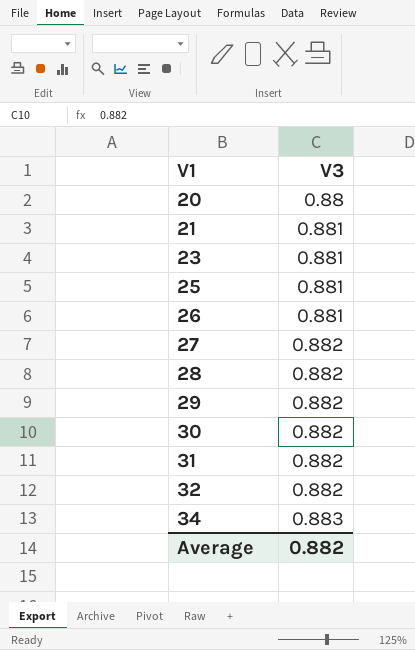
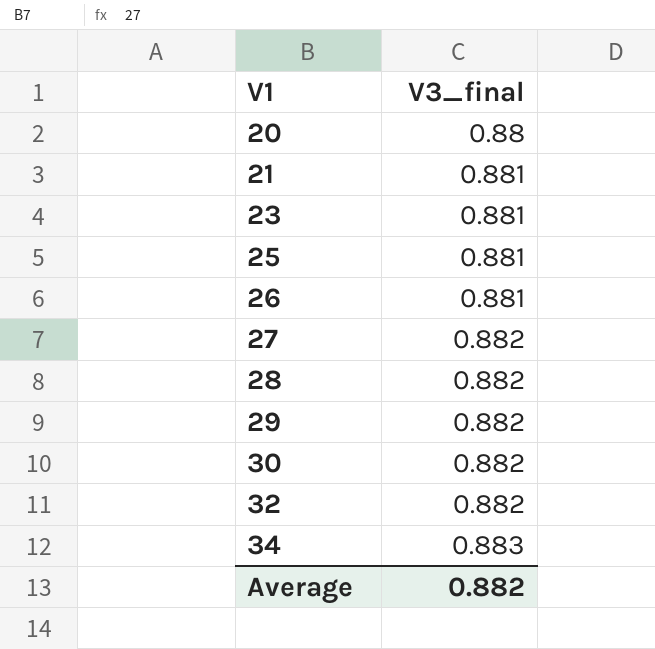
column name: V3 -> V3_final
row 31: 0.882 -> none

